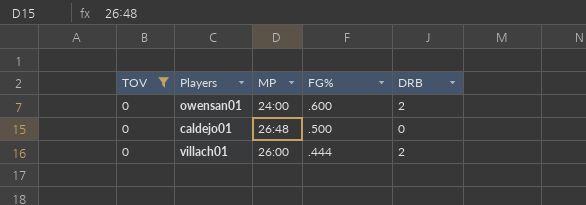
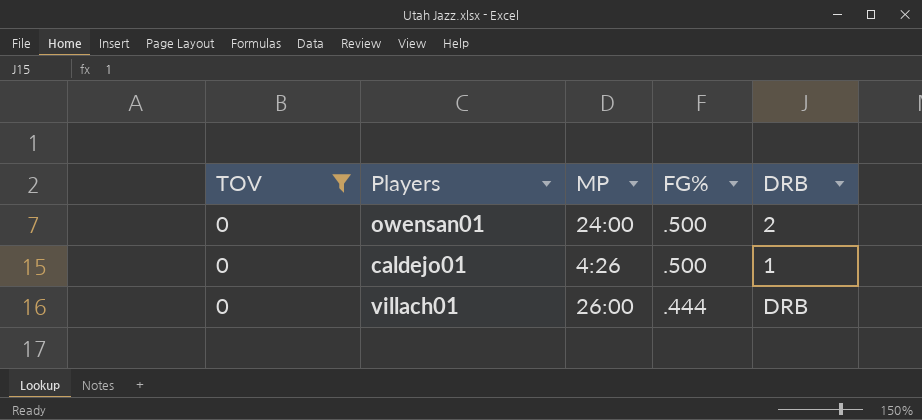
owensan01 | FG%: .600 -> .500
caldejo01 | MP: 26:48 -> 4:26
caldejo01 | DRB: 0 -> 1
villach01 | DRB: 2 -> DRB

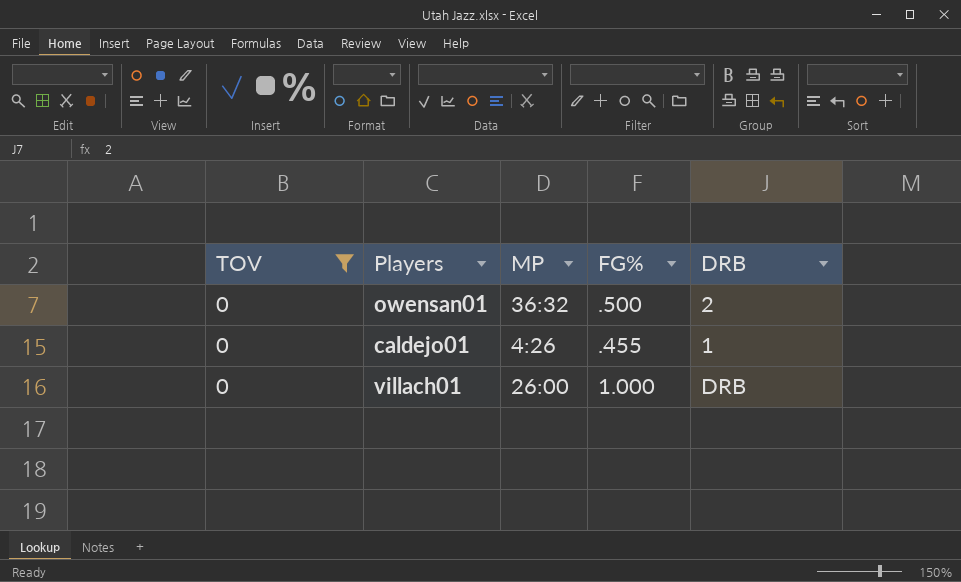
owensan01 | MP: 24:00 -> 36:32
caldejo01 | FG%: .500 -> .455
villach01 | FG%: .444 -> 1.000

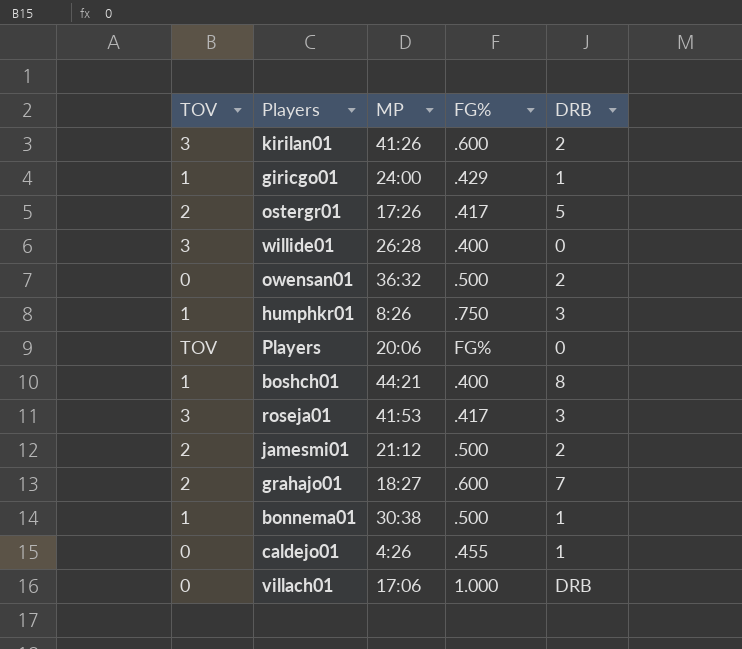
filter: TOV = 0 -> none
villach01 | MP: 26:00 -> 17:06

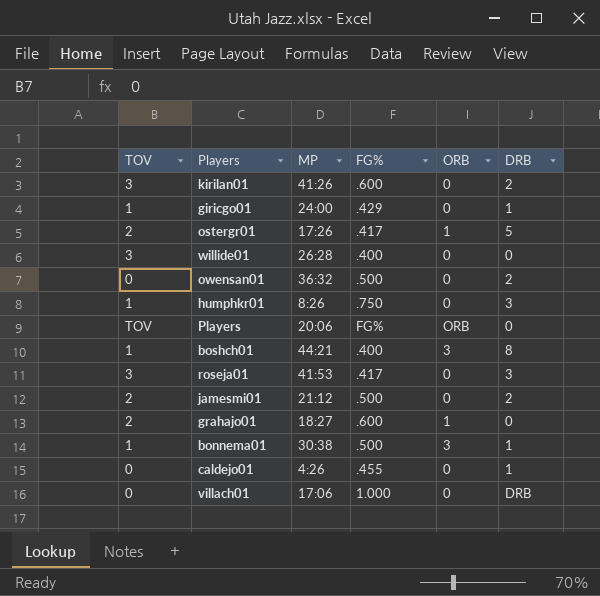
column ORB | position: none -> 5
grahajo01 | DRB: 7 -> 0

